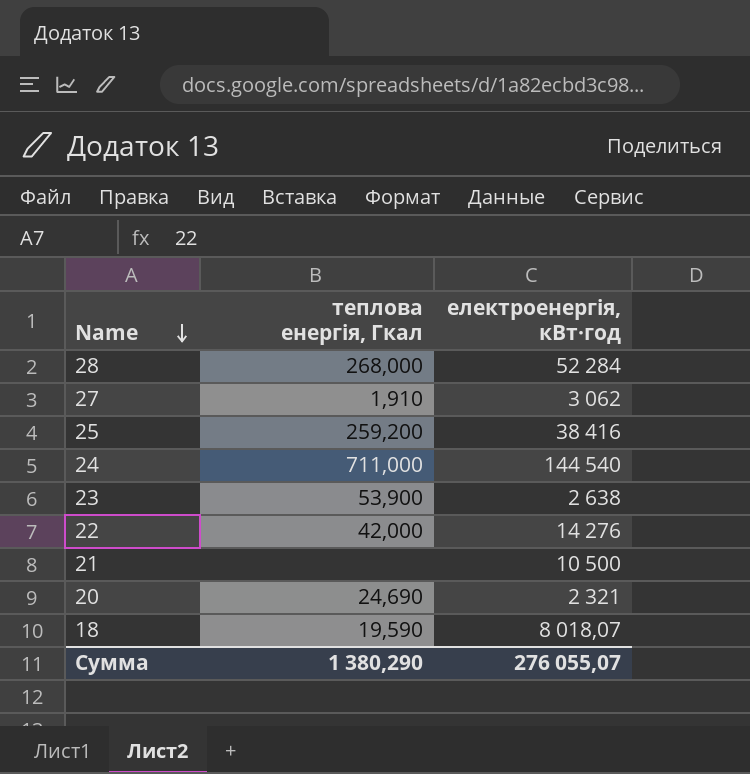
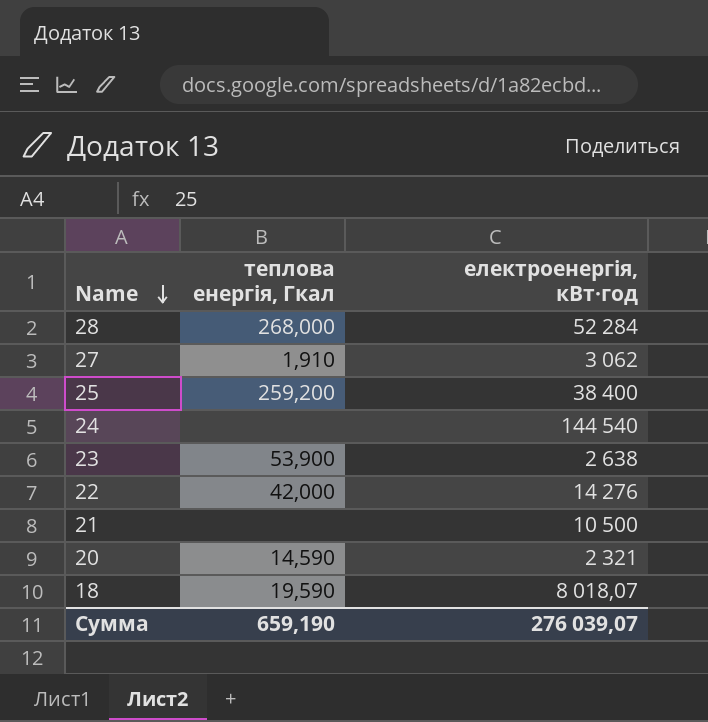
25 | електроенергія, кВт·год: 38 416 -> 38 400
24 | теплова енергія, Гкал: 711,000 -> none
20 | теплова енергія, Гкал: 24,690 -> 14,590
Сумма | теплова енергія, Гкал: 1 380,290 -> 659,190
Сумма | електроенергія, кВт·год: 276 055,07 -> 276 039,07

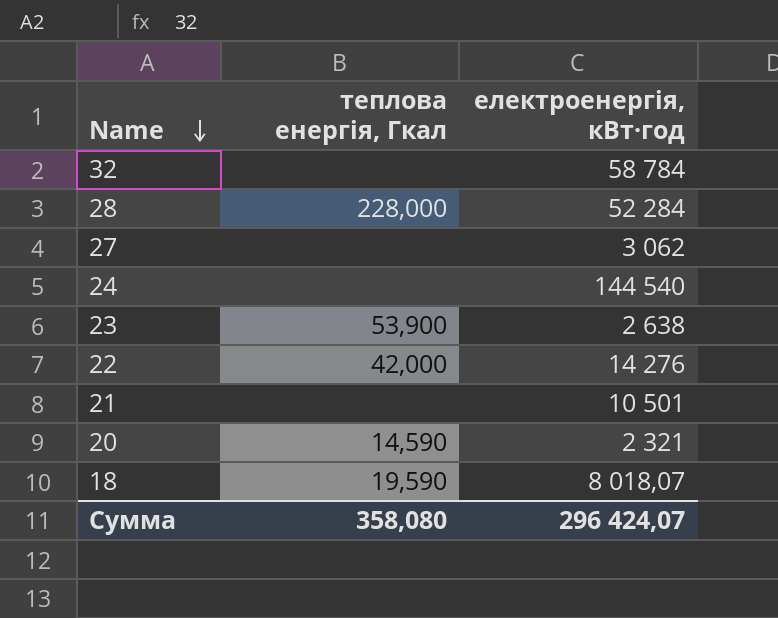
row 25: 259,200 | 38 400 -> none
row 32: none -> none | 58 784
28 | теплова енергія, Гкал: 268,000 -> 228,000
27 | теплова енергія, Гкал: 1,910 -> none
21 | електроенергія, кВт·год: 10 500 -> 10 501
Сумма | теплова енергія, Гкал: 659,190 -> 358,080
Сумма | електроенергія, кВт·год: 276 039,07 -> 296 424,07

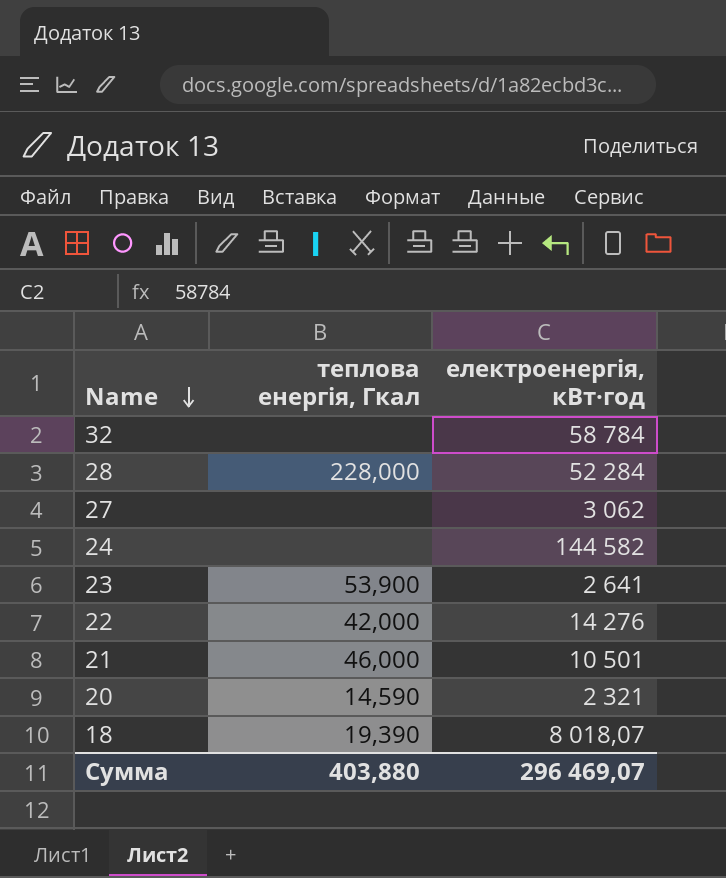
24 | електроенергія, кВт·год: 144 540 -> 144 582
23 | електроенергія, кВт·год: 2 638 -> 2 641
21 | теплова енергія, Гкал: none -> 46,000
18 | теплова енергія, Гкал: 19,590 -> 19,390
Сумма | теплова енергія, Гкал: 358,080 -> 403,880
Сумма | електроенергія, кВт·год: 296 424,07 -> 296 469,07

